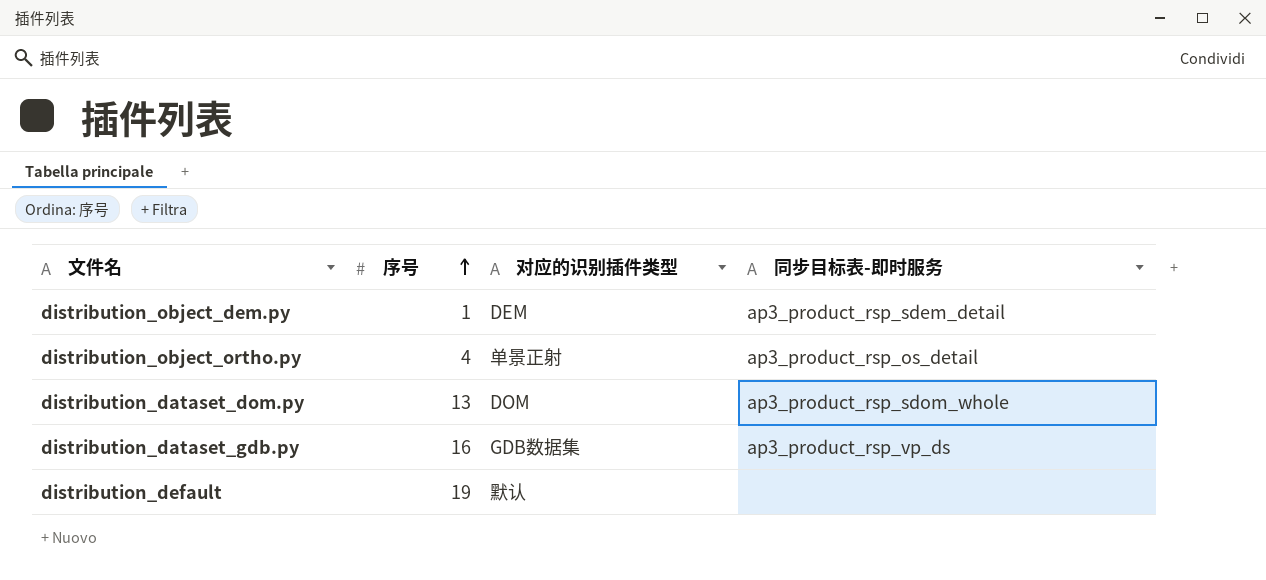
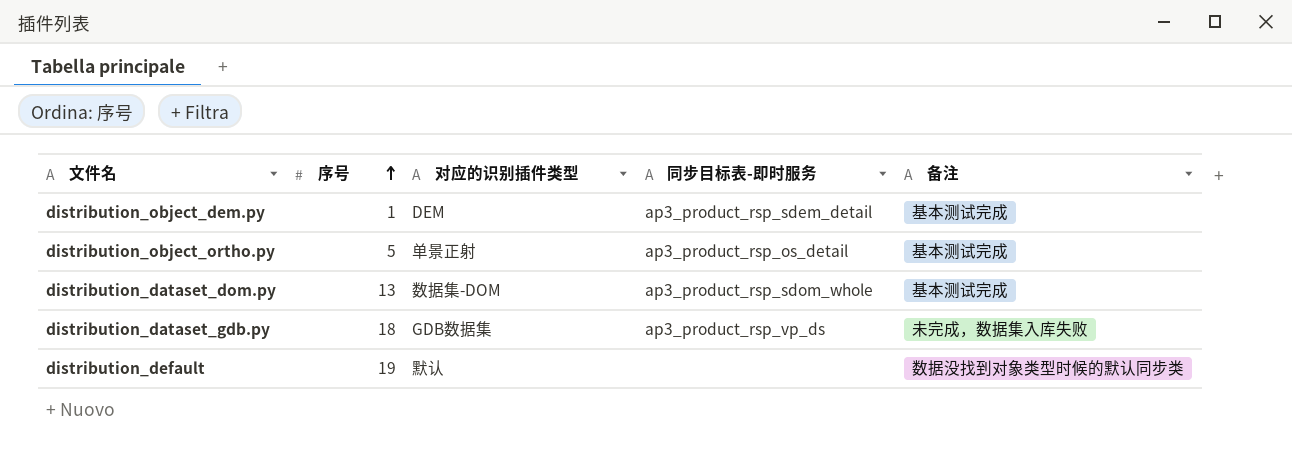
column 备注 | position: none -> 5
distribution_object_ortho.py | 序号: 4 -> 5
distribution_dataset_dom.py | 对应的识别插件类型: DOM -> 数据集-DOM
distribution_dataset_gdb.py | 序号: 16 -> 18

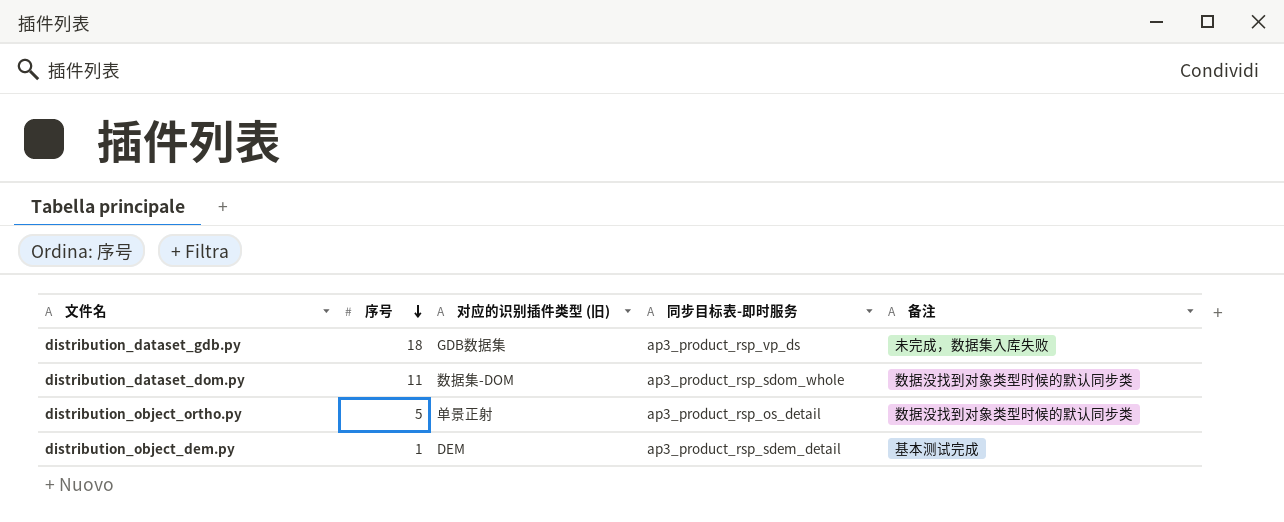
row order: 序号 ascending -> 序号 descending
column name: 对应的识别插件类型 -> 对应的识别插件类型 (旧)
row distribution_default: 19 | 默认 | none | 数据没找到对象类型时候的默认同步类 -> none
distribution_dataset_dom.py | 序号: 13 -> 11
distribution_dataset_dom.py | 备注: 基本测试完成 -> 数据没找到对象类型时候的默认同步类
distribution_object_ortho.py | 备注: 基本测试完成 -> 数据没找到对象类型时候的默认同步类

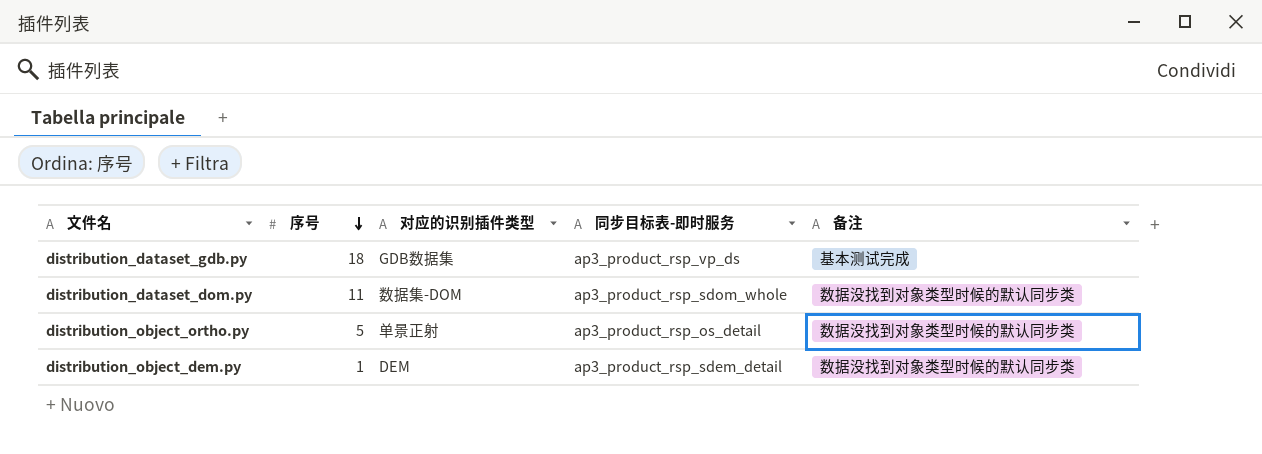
column name: 对应的识别插件类型 (旧) -> 对应的识别插件类型
distribution_dataset_gdb.py | 备注: 未完成，数据集入库失败 -> 基本测试完成
distribution_object_dem.py | 备注: 基本测试完成 -> 数据没找到对象类型时候的默认同步类

